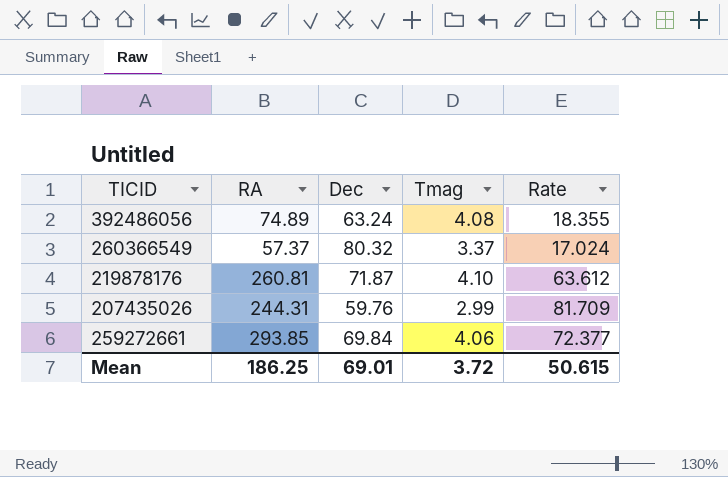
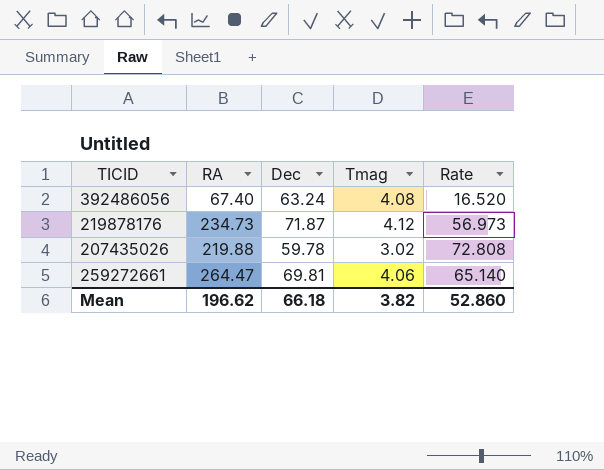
row 260366549: 57.37 | 80.32 | 3.37 | 17.024 -> none
392486056 | RA: 74.89 -> 67.40
392486056 | Rate: 18.355 -> 16.520
219878176 | RA: 260.81 -> 234.73
219878176 | Tmag: 4.10 -> 4.12
219878176 | Rate: 63.612 -> 56.973
207435026 | RA: 244.31 -> 219.88
207435026 | Dec: 59.76 -> 59.78
207435026 | Tmag: 2.99 -> 3.02
207435026 | Rate: 81.709 -> 72.808
259272661 | RA: 293.85 -> 264.47
259272661 | Dec: 69.84 -> 69.81
259272661 | Rate: 72.377 -> 65.140
Mean | RA: 186.25 -> 196.62
Mean | Dec: 69.01 -> 66.18
Mean | Tmag: 3.72 -> 3.82
Mean | Rate: 50.615 -> 52.860

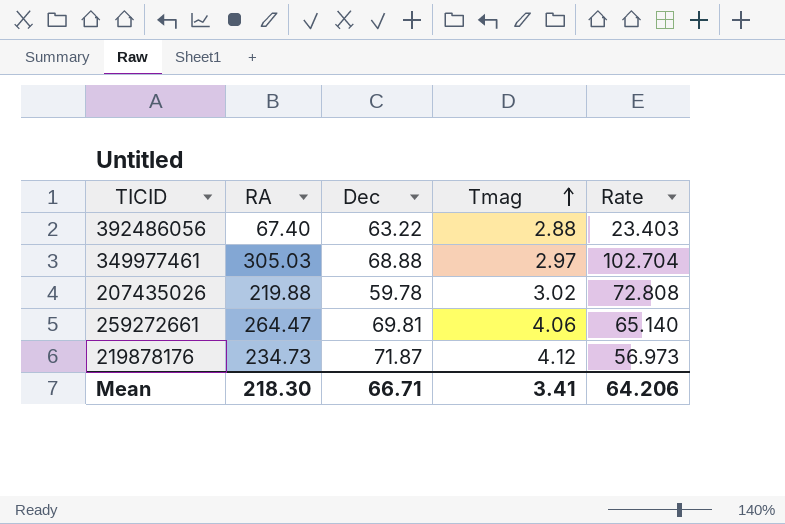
row order: none -> Tmag ascending
392486056 | Dec: 63.24 -> 63.22
392486056 | Tmag: 4.08 -> 2.88
392486056 | Rate: 16.520 -> 23.403
row 349977461: none -> 305.03 | 68.88 | 2.97 | 102.704
Mean | RA: 196.62 -> 218.30
Mean | Dec: 66.18 -> 66.71
Mean | Tmag: 3.82 -> 3.41
Mean | Rate: 52.860 -> 64.206

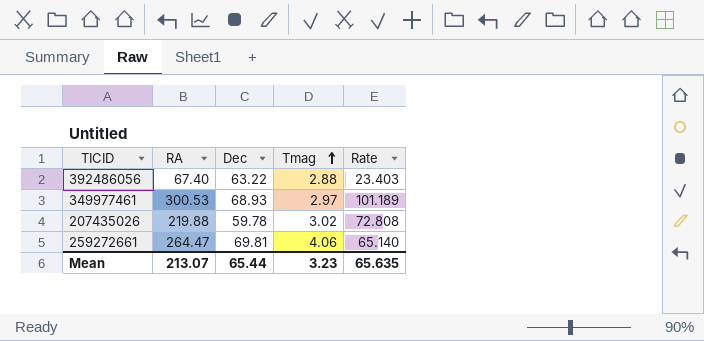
row 219878176: 234.73 | 71.87 | 4.12 | 56.973 -> none
349977461 | RA: 305.03 -> 300.53
349977461 | Dec: 68.88 -> 68.93
349977461 | Rate: 102.704 -> 101.189
Mean | RA: 218.30 -> 213.07
Mean | Dec: 66.71 -> 65.44
Mean | Tmag: 3.41 -> 3.23
Mean | Rate: 64.206 -> 65.635

